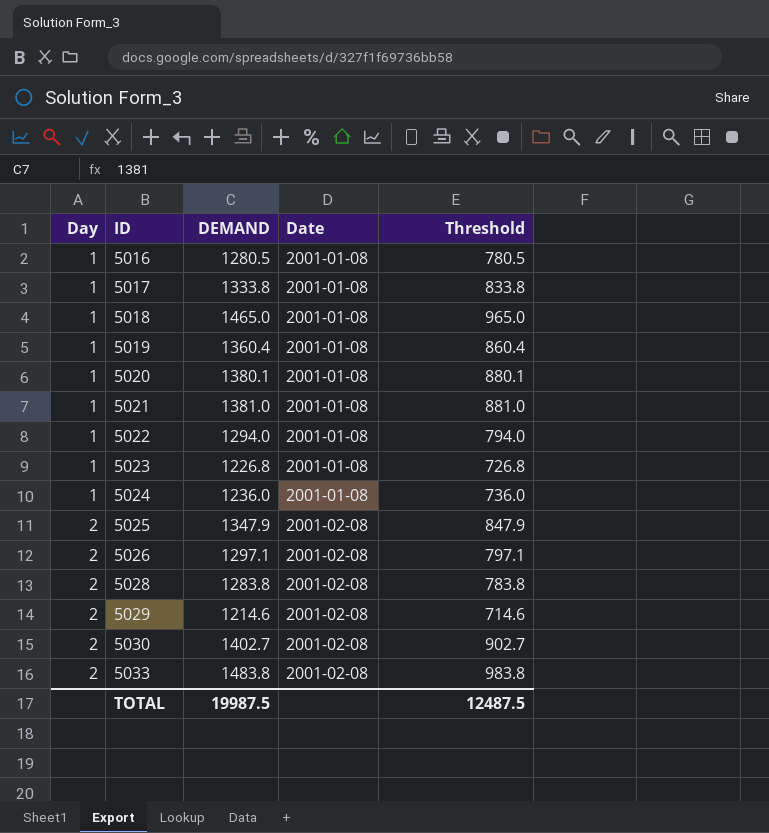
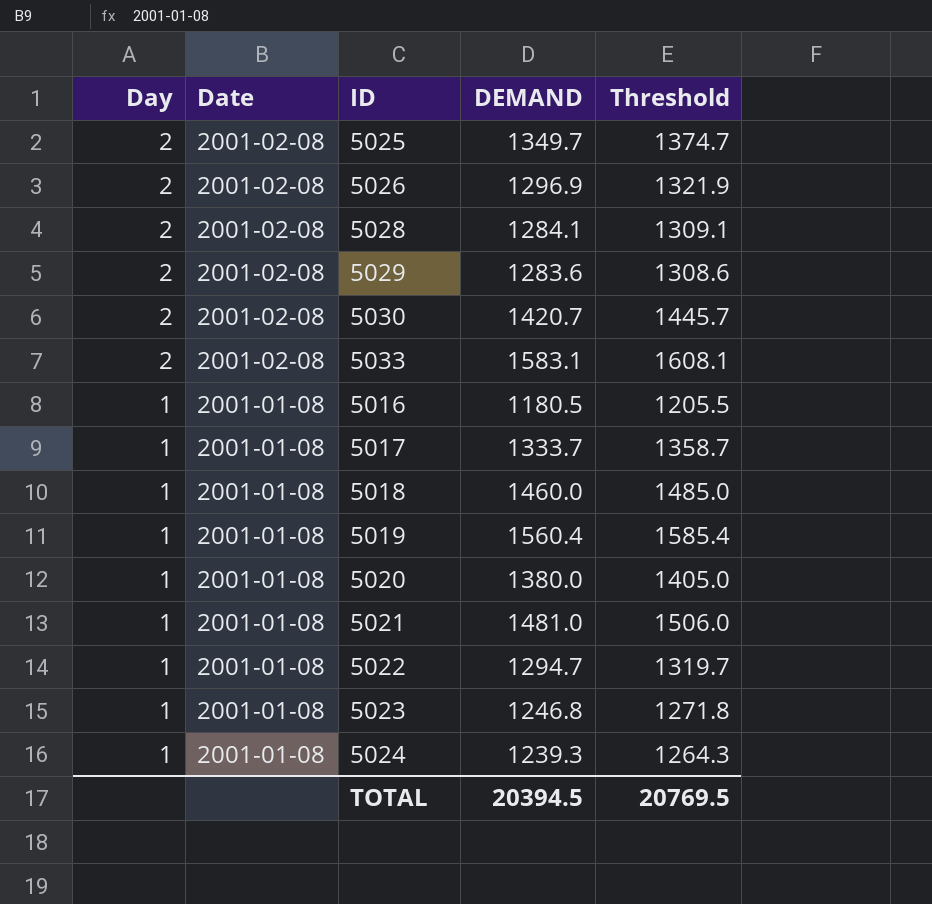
row order: Day ascending -> Day descending
column Date | position: 4 -> 2
column Threshold | formula: [DEMAND] - 500 -> [DEMAND] + 25
5025 | DEMAND: 1347.9 -> 1349.7
5026 | DEMAND: 1297.1 -> 1296.9
5028 | DEMAND: 1283.8 -> 1284.1
5029 | DEMAND: 1214.6 -> 1283.6
5030 | DEMAND: 1402.7 -> 1420.7
5033 | DEMAND: 1483.8 -> 1583.1
5016 | DEMAND: 1280.5 -> 1180.5
5017 | DEMAND: 1333.8 -> 1333.7
5018 | DEMAND: 1465.0 -> 1460.0
5019 | DEMAND: 1360.4 -> 1560.4
5020 | DEMAND: 1380.1 -> 1380.0
5021 | DEMAND: 1381.0 -> 1481.0
5022 | DEMAND: 1294.0 -> 1294.7
5023 | DEMAND: 1226.8 -> 1246.8
5024 | DEMAND: 1236.0 -> 1239.3
TOTAL | DEMAND: 19987.5 -> 20394.5
TOTAL | Threshold: 12487.5 -> 20769.5

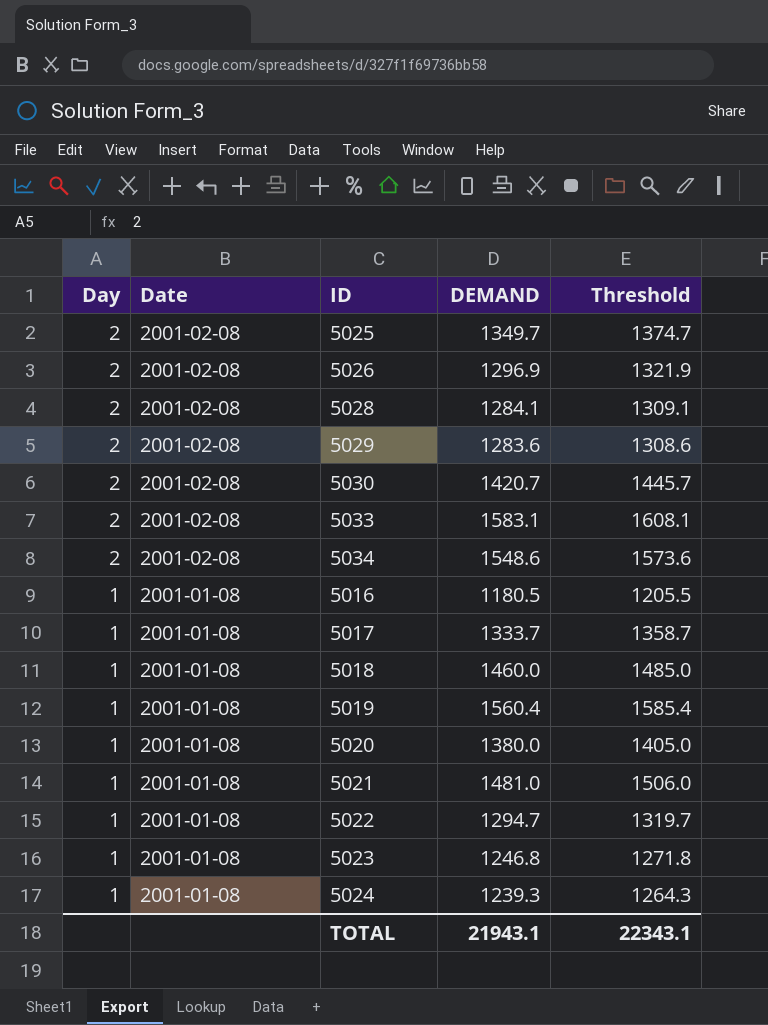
row 5034: none -> 2 | 2001-02-08 | 1548.6 | 1573.6
TOTAL | DEMAND: 20394.5 -> 21943.1
TOTAL | Threshold: 20769.5 -> 22343.1

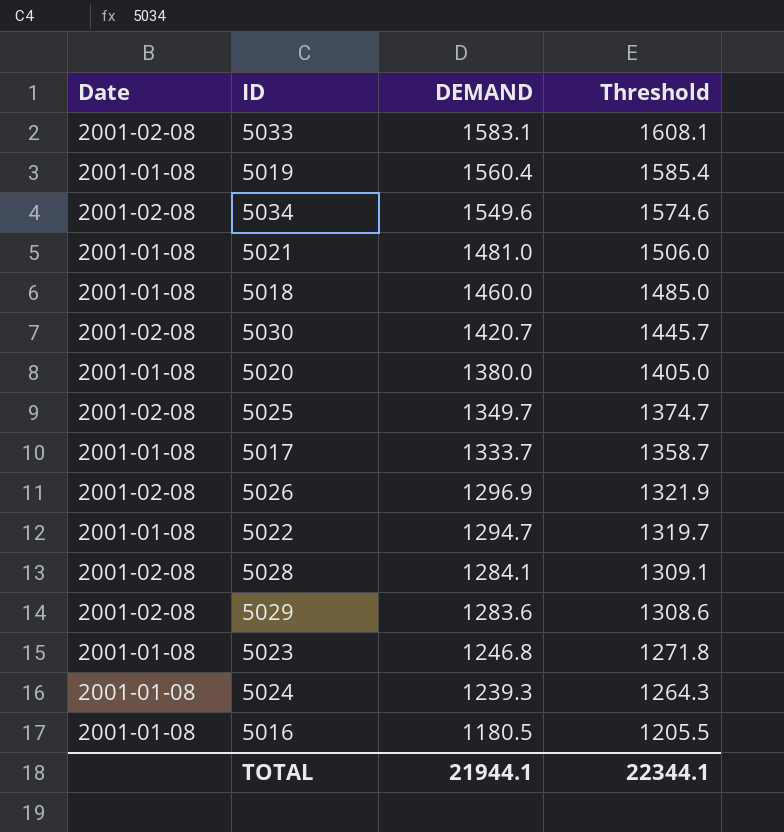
row order: Day descending -> DEMAND descending
column Day | position: 1 -> none
5034 | DEMAND: 1548.6 -> 1549.6
5034 | Threshold: 1573.6 -> 1574.6
TOTAL | DEMAND: 21943.1 -> 21944.1
TOTAL | Threshold: 22343.1 -> 22344.1

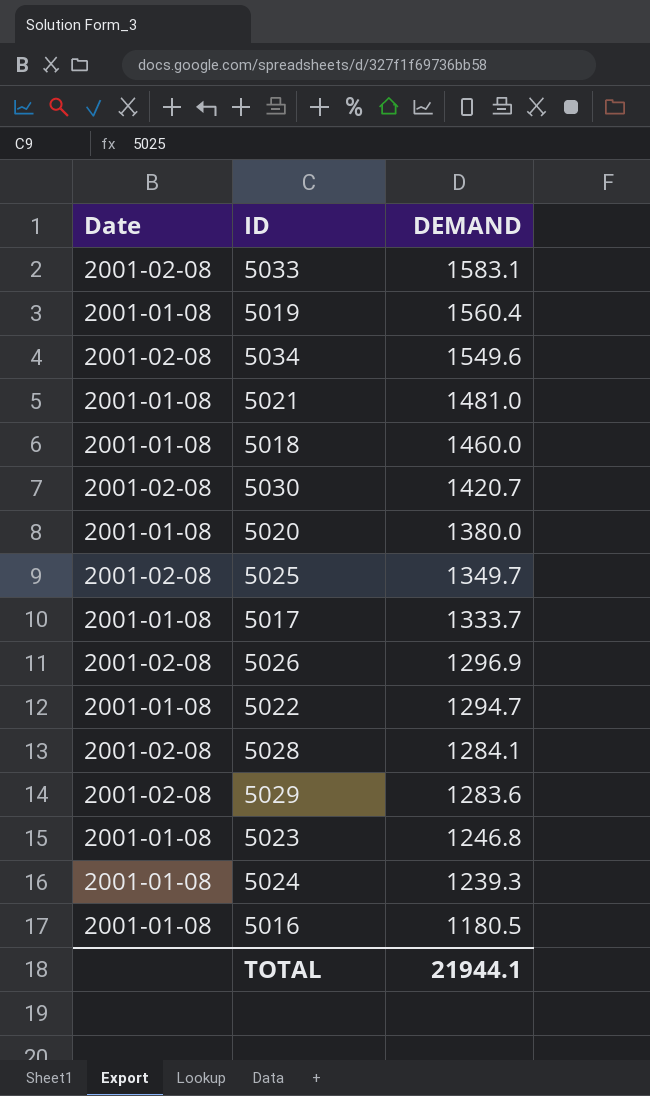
column Threshold | formula: [DEMAND] + 25 -> none

